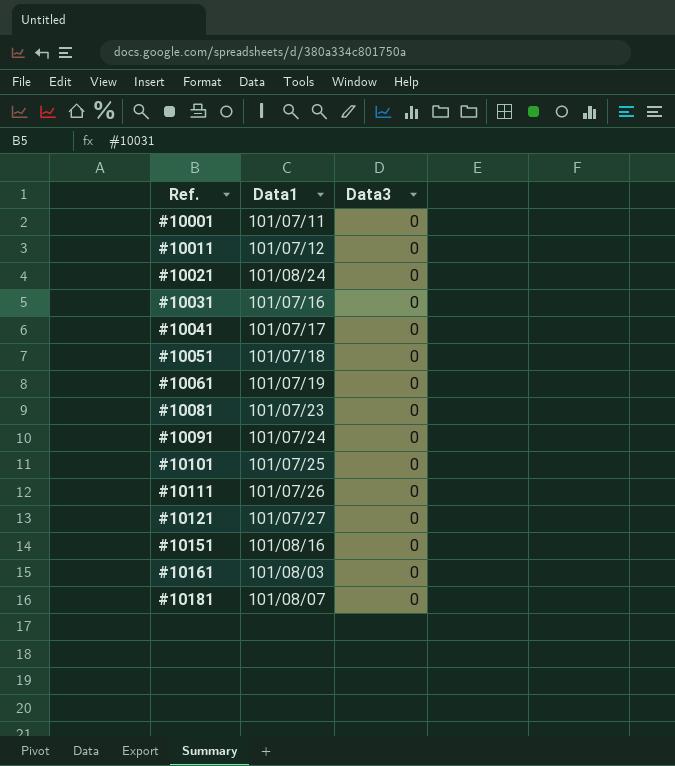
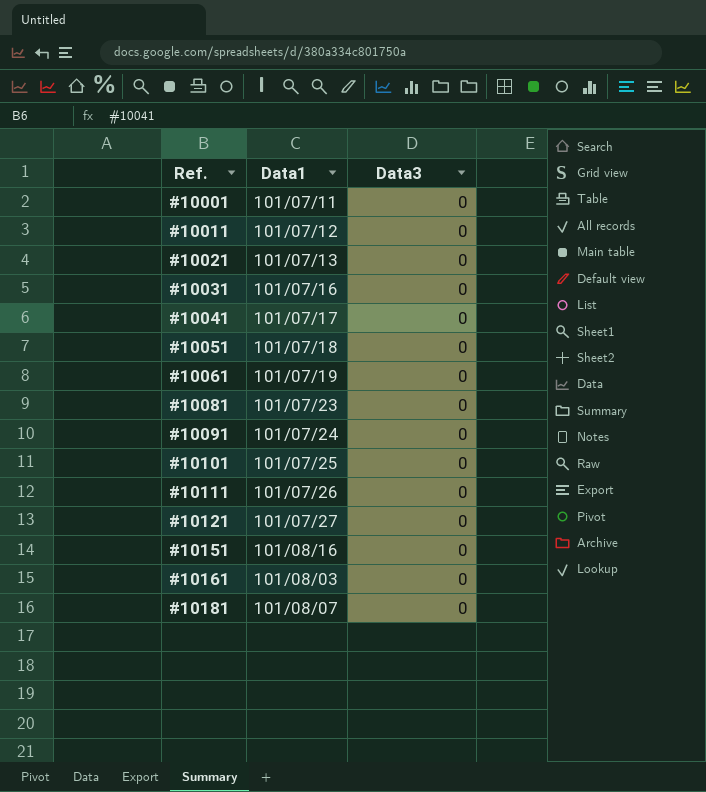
#10021 | Data1: 101/08/24 -> 101/07/13

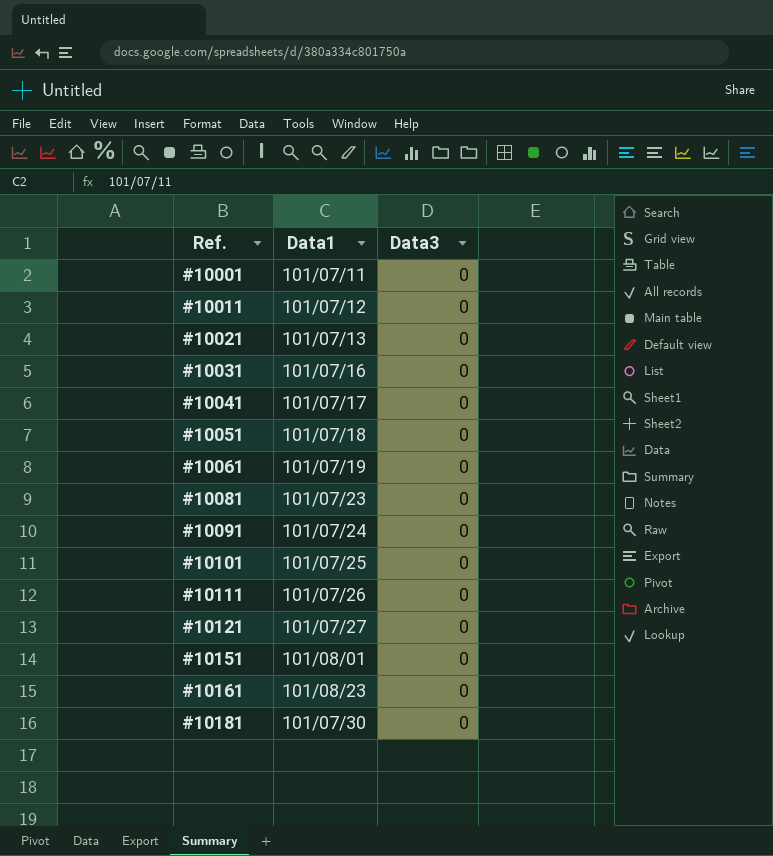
#10151 | Data1: 101/08/16 -> 101/08/01
#10161 | Data1: 101/08/03 -> 101/08/23
#10181 | Data1: 101/08/07 -> 101/07/30

